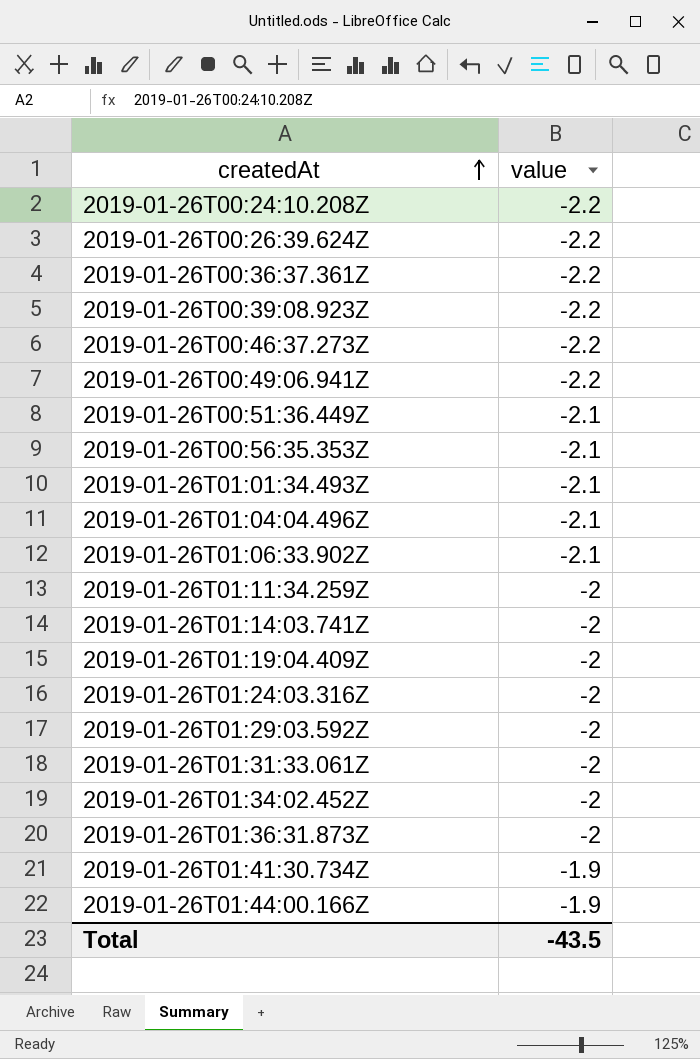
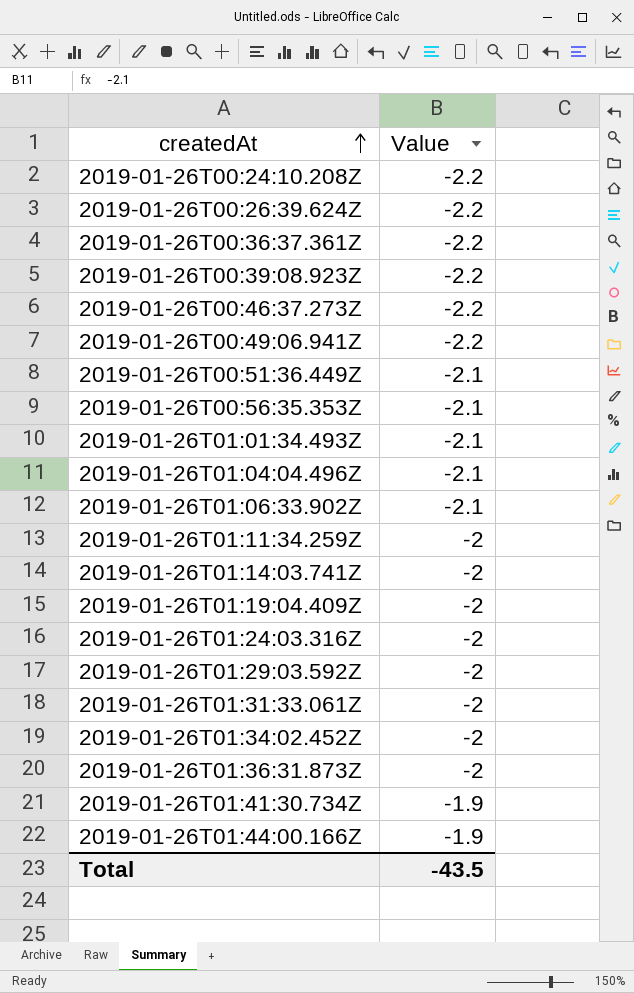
column name: value -> Value

